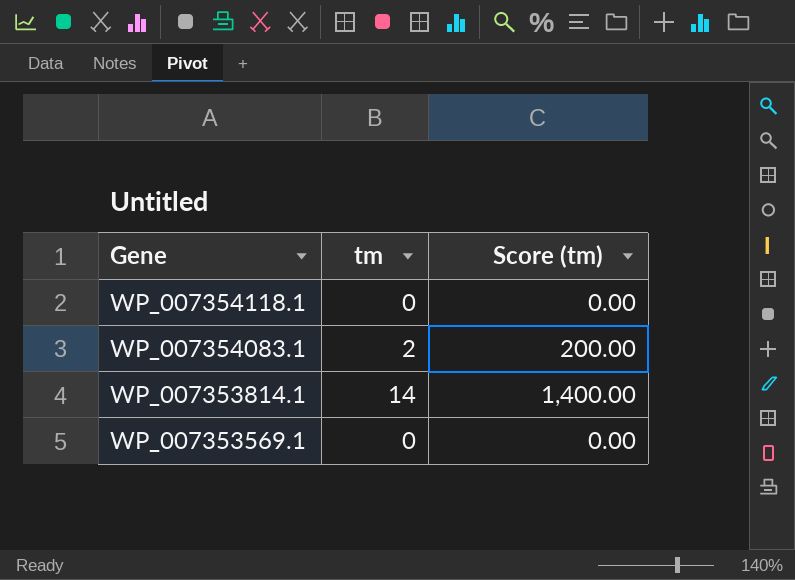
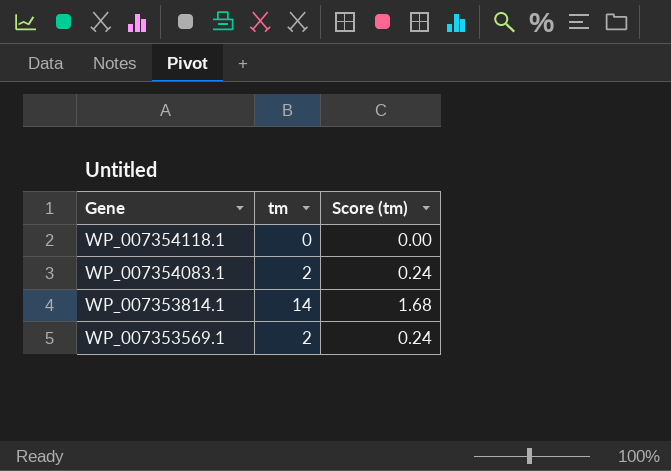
column Score (tm) | formula: [tm] * 100 -> [tm] * 0.12
WP_007353569.1 | tm: 0 -> 2

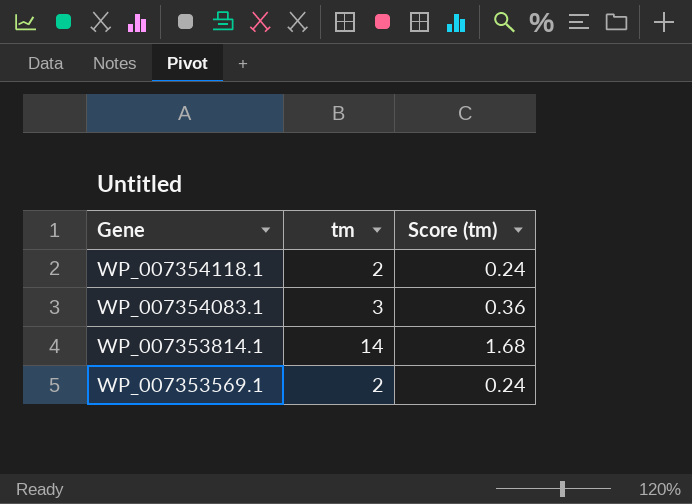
WP_007354118.1 | tm: 0 -> 2
WP_007354118.1 | Score (tm): 0.00 -> 0.24
WP_007354083.1 | tm: 2 -> 3
WP_007354083.1 | Score (tm): 0.24 -> 0.36

